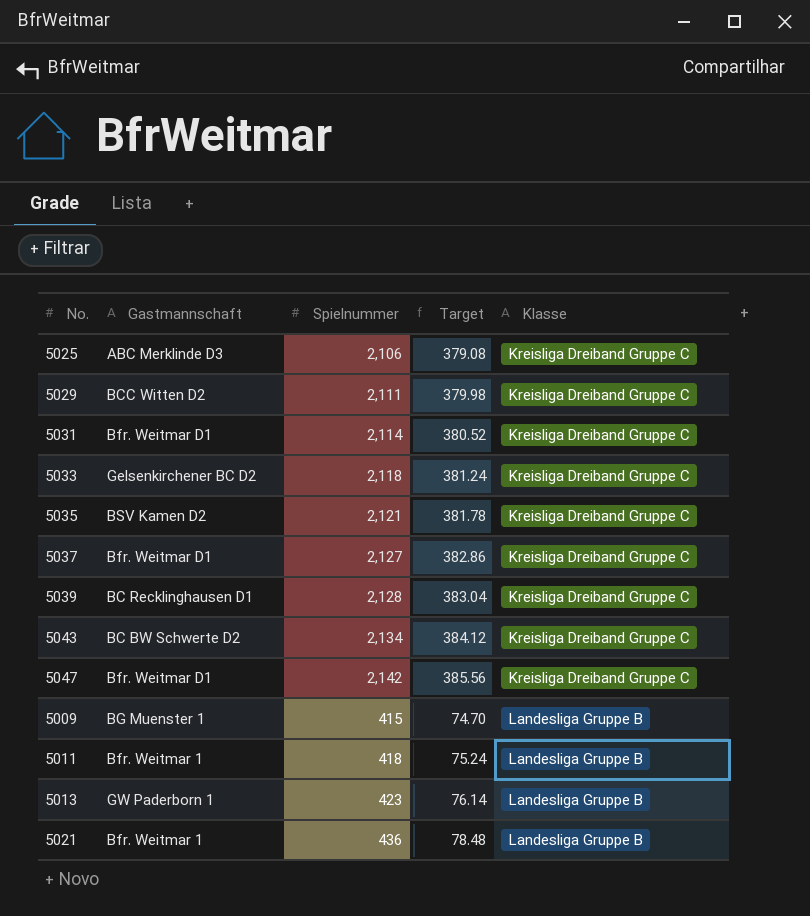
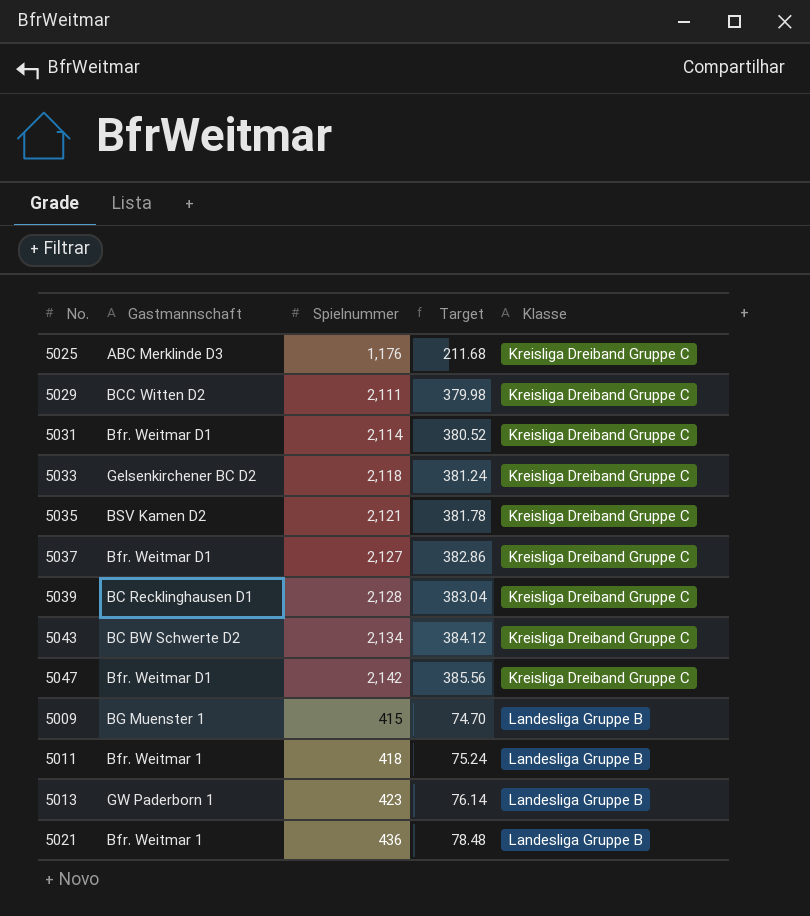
5025 | Spielnummer: 2,106 -> 1,176
5025 | Target: 379.08 -> 211.68

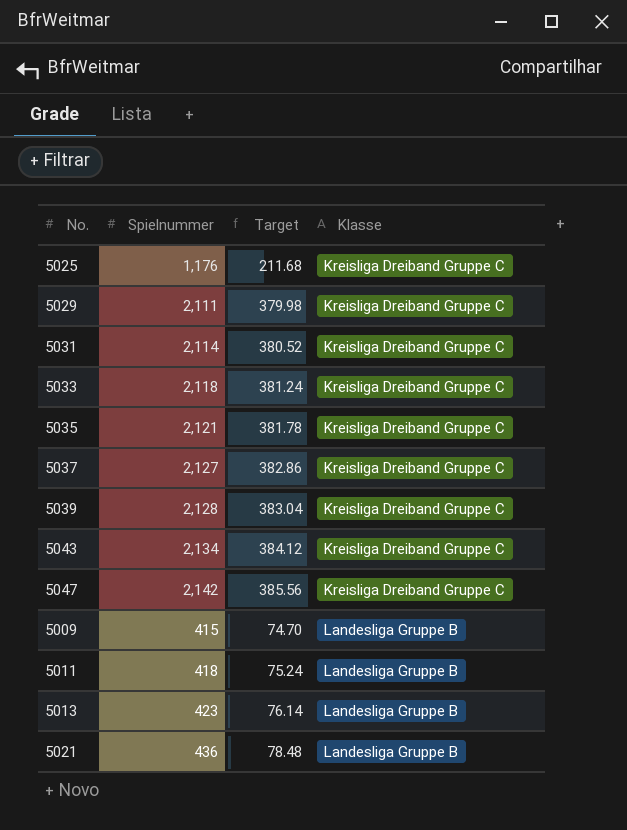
column Gastmannschaft | position: 2 -> none

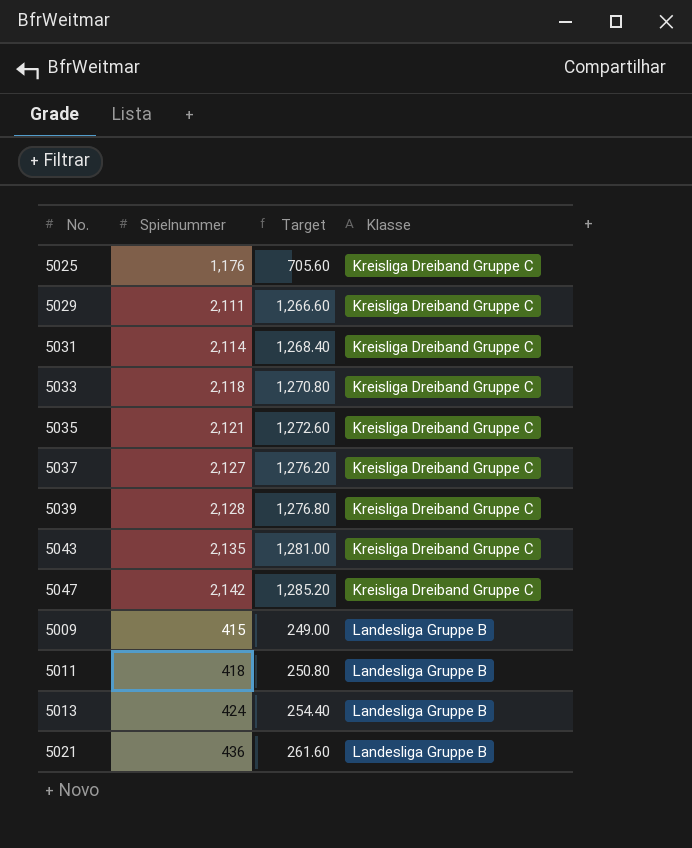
column Target | formula: [Spielnummer] * 0.18 -> [Spielnummer] * 0.6
5043 | Spielnummer: 2,134 -> 2,135
5013 | Spielnummer: 423 -> 424

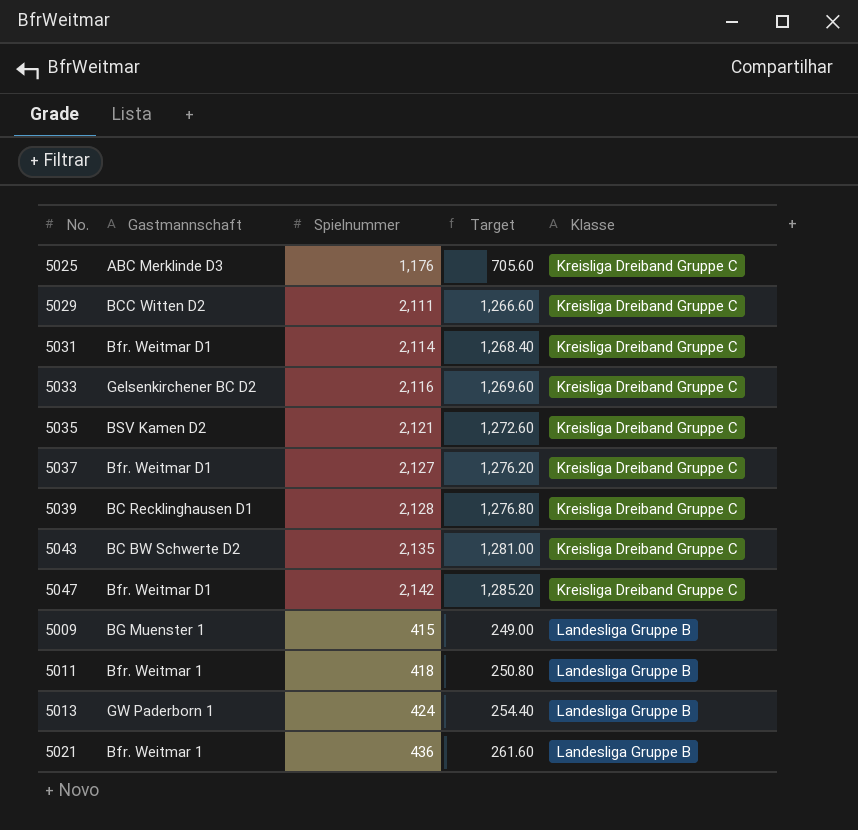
column Gastmannschaft | position: none -> 2
5033 | Spielnummer: 2,118 -> 2,116
5033 | Target: 1,270.80 -> 1,269.60

